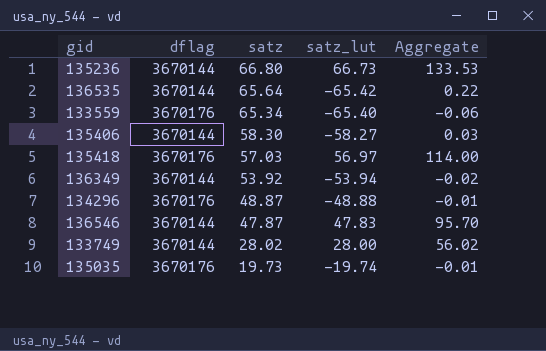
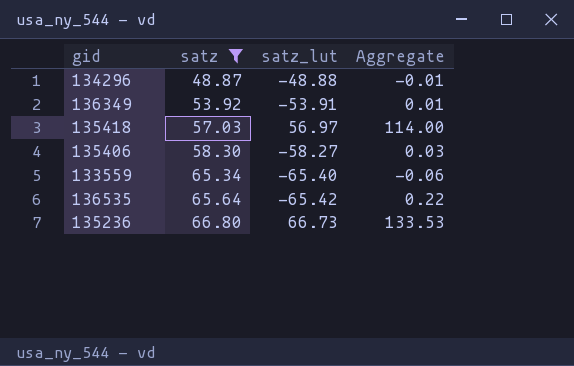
filter: none -> satz >= 48.87
row order: satz descending -> satz ascending
column dflag | position: 2 -> none
136349 | satz_lut: -53.94 -> -53.91
136349 | Aggregate: -0.02 -> 0.01

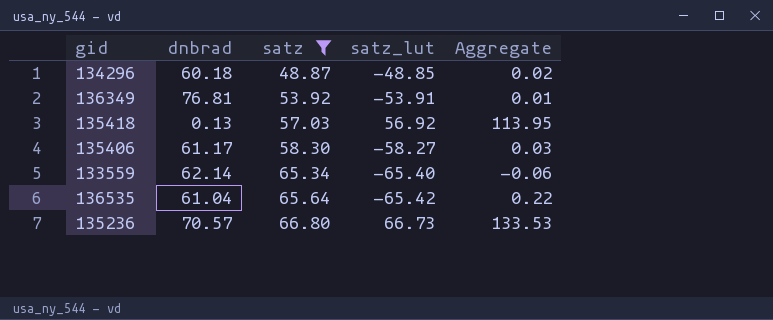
column dnbrad | position: none -> 2
134296 | satz_lut: -48.88 -> -48.85
134296 | Aggregate: -0.01 -> 0.02
135418 | satz_lut: 56.97 -> 56.92
135418 | Aggregate: 114.00 -> 113.95

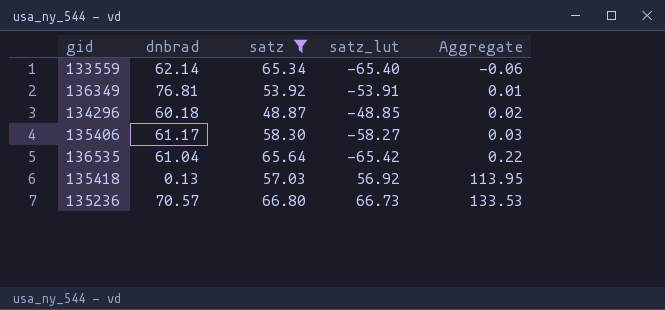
row order: satz ascending -> Aggregate ascending

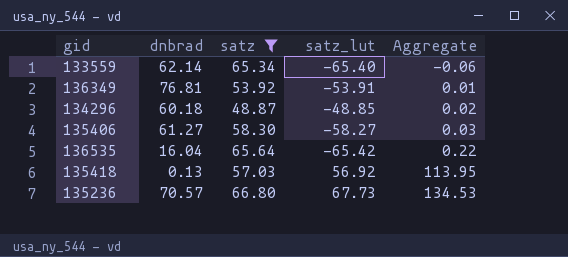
135406 | dnbrad: 61.17 -> 61.27
136535 | dnbrad: 61.04 -> 16.04
135236 | satz_lut: 66.73 -> 67.73
135236 | Aggregate: 133.53 -> 134.53

